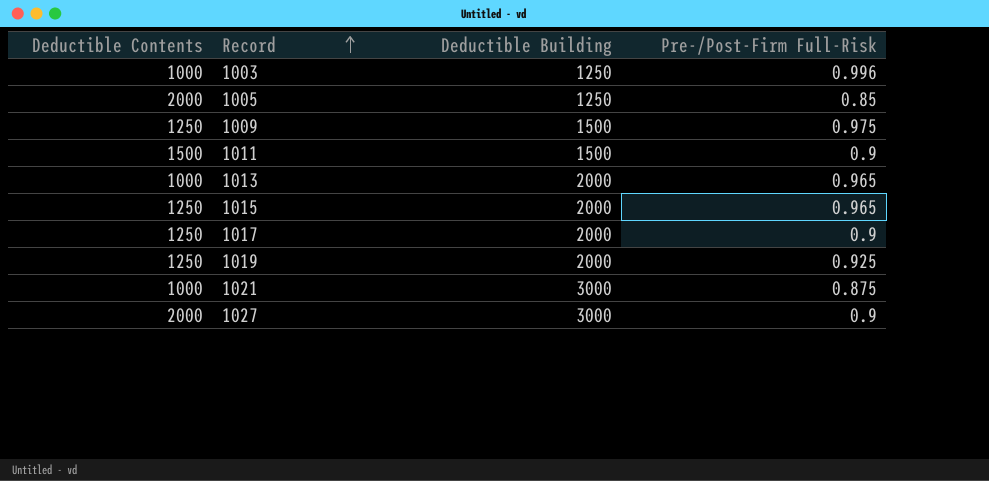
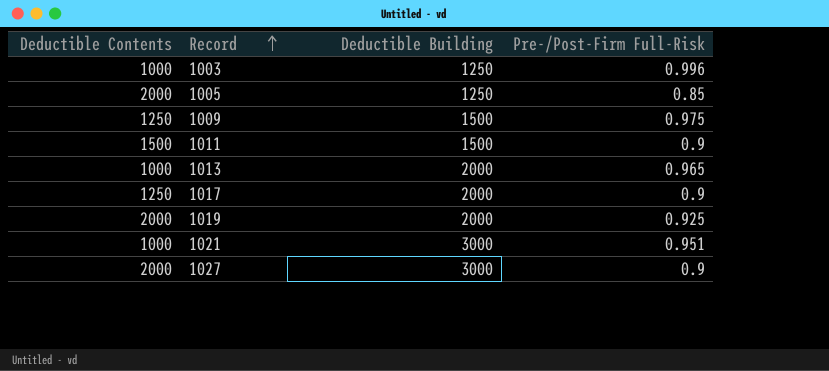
row 1015: 1250 | 2000 | 0.965 -> none
1019 | Deductible Contents: 1250 -> 2000
1021 | Pre-/Post-Firm Full-Risk: 0.875 -> 0.951

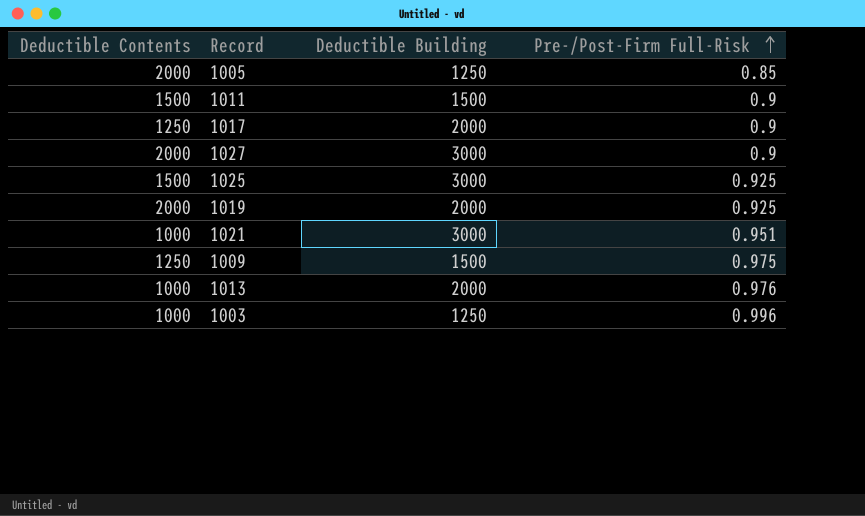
row order: Record ascending -> Pre-/Post-Firm Full-Risk ascending
row 1025: none -> 1500 | 3000 | 0.925
1013 | Pre-/Post-Firm Full-Risk: 0.965 -> 0.976

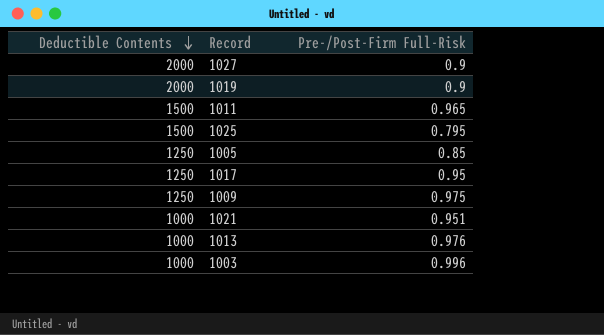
row order: Pre-/Post-Firm Full-Risk ascending -> Deductible Contents descending
column Deductible Building | position: 3 -> none
1019 | Pre-/Post-Firm Full-Risk: 0.925 -> 0.9
1011 | Pre-/Post-Firm Full-Risk: 0.9 -> 0.965
1025 | Pre-/Post-Firm Full-Risk: 0.925 -> 0.795
1005 | Deductible Contents: 2000 -> 1250
1017 | Pre-/Post-Firm Full-Risk: 0.9 -> 0.95

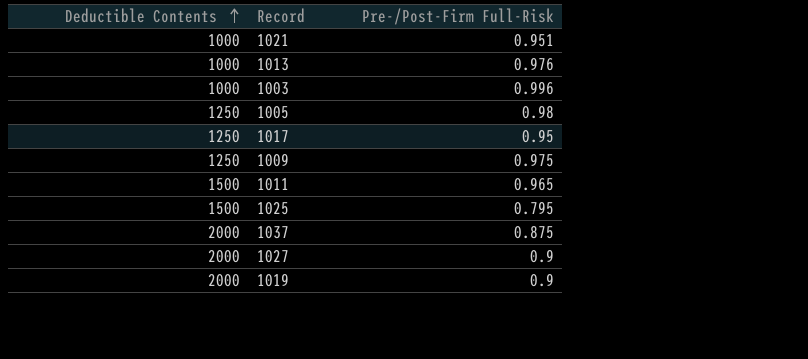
row order: Deductible Contents descending -> Deductible Contents ascending
1005 | Pre-/Post-Firm Full-Risk: 0.85 -> 0.98
row 1037: none -> 2000 | 0.875

